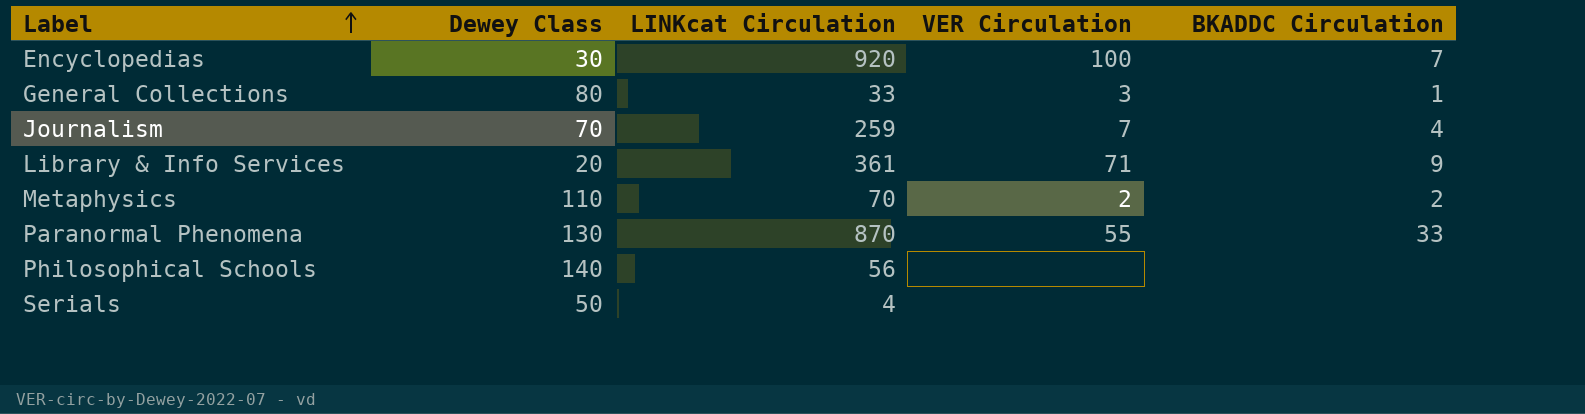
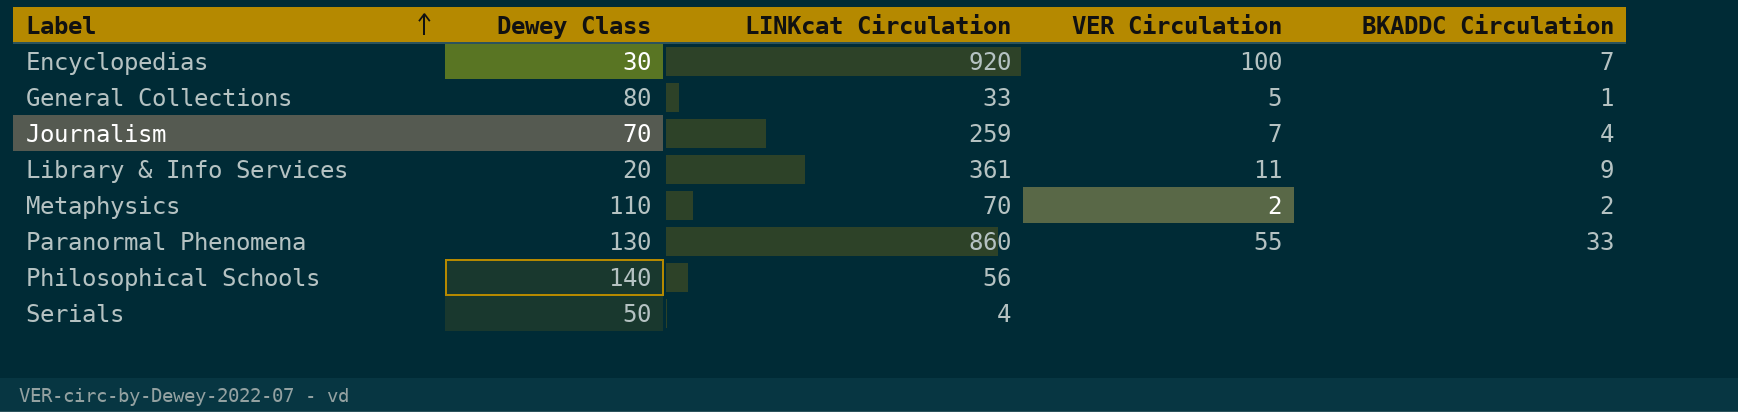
General Collections | VER Circulation: 3 -> 5
Library & Info Services | VER Circulation: 71 -> 11
Paranormal Phenomena | LINKcat Circulation: 870 -> 860

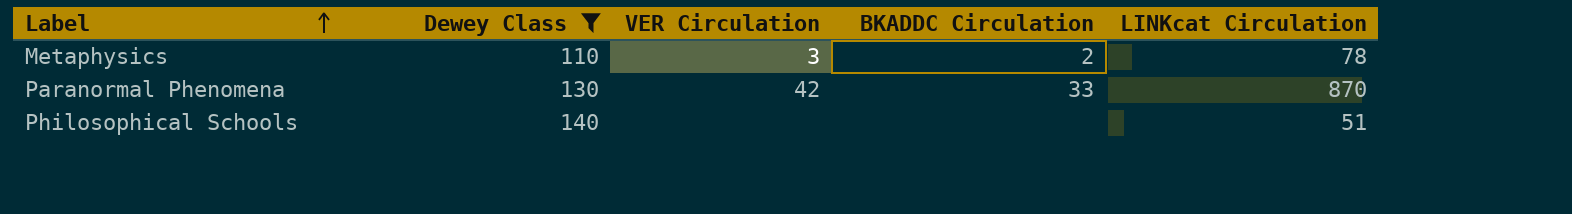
filter: none -> Dewey Class >= 110
column LINKcat Circulation | position: 3 -> 5
Metaphysics | VER Circulation: 2 -> 3
Metaphysics | LINKcat Circulation: 70 -> 78
Paranormal Phenomena | VER Circulation: 55 -> 42
Paranormal Phenomena | LINKcat Circulation: 860 -> 870
Philosophical Schools | LINKcat Circulation: 56 -> 51

